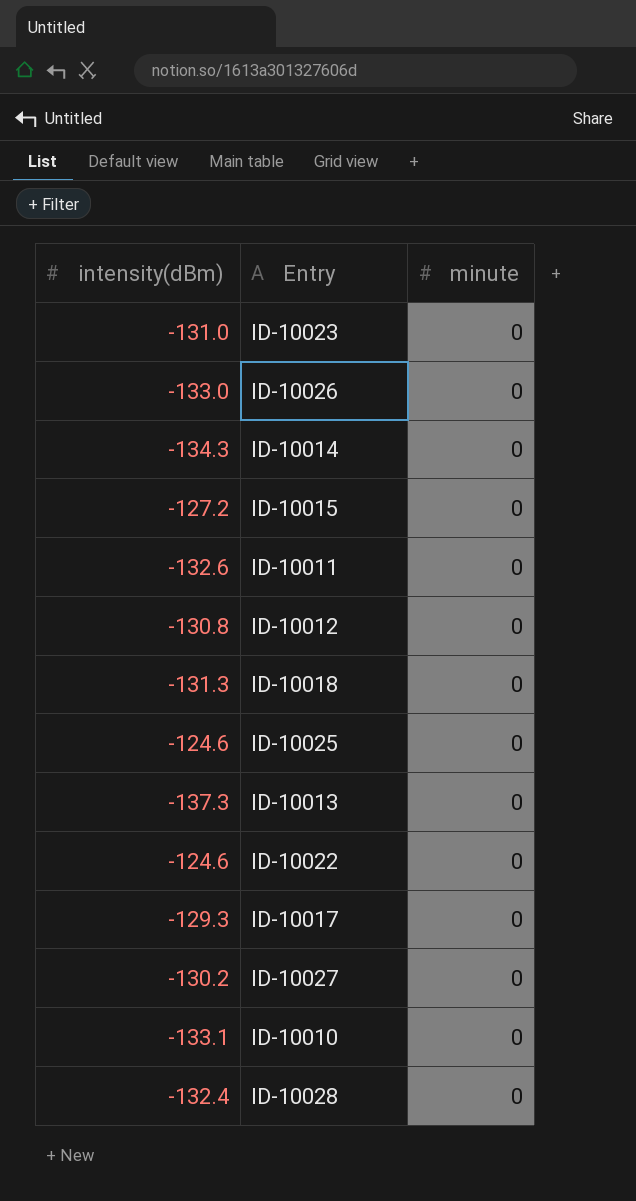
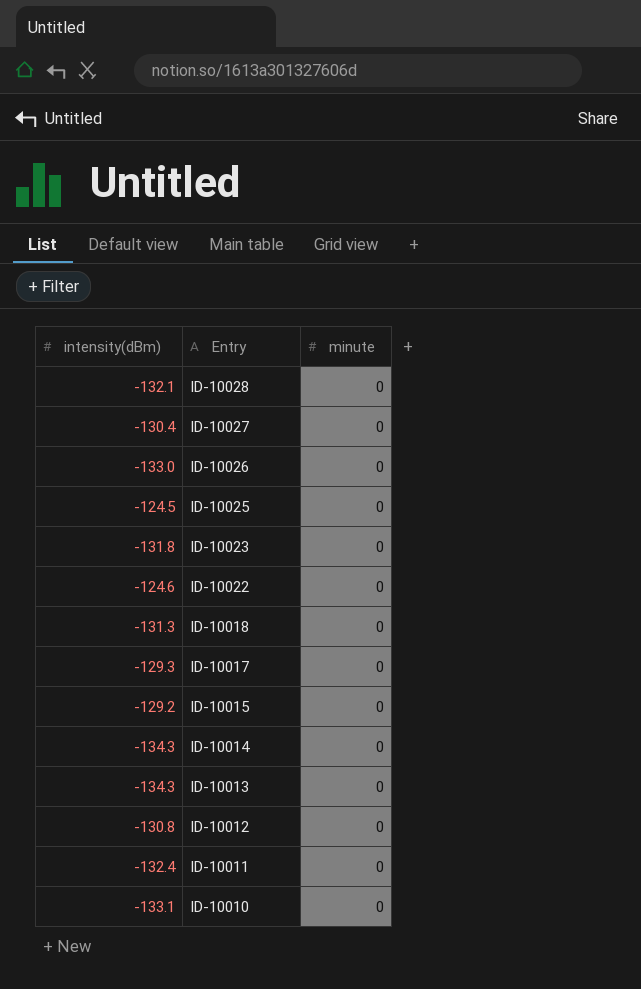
row order: none -> Entry descending
ID-10028 | intensity(dBm): -132.4 -> -132.1
ID-10027 | intensity(dBm): -130.2 -> -130.4
ID-10025 | intensity(dBm): -124.6 -> -124.5
ID-10023 | intensity(dBm): -131.0 -> -131.8
ID-10015 | intensity(dBm): -127.2 -> -129.2
ID-10013 | intensity(dBm): -137.3 -> -134.3
ID-10011 | intensity(dBm): -132.6 -> -132.4

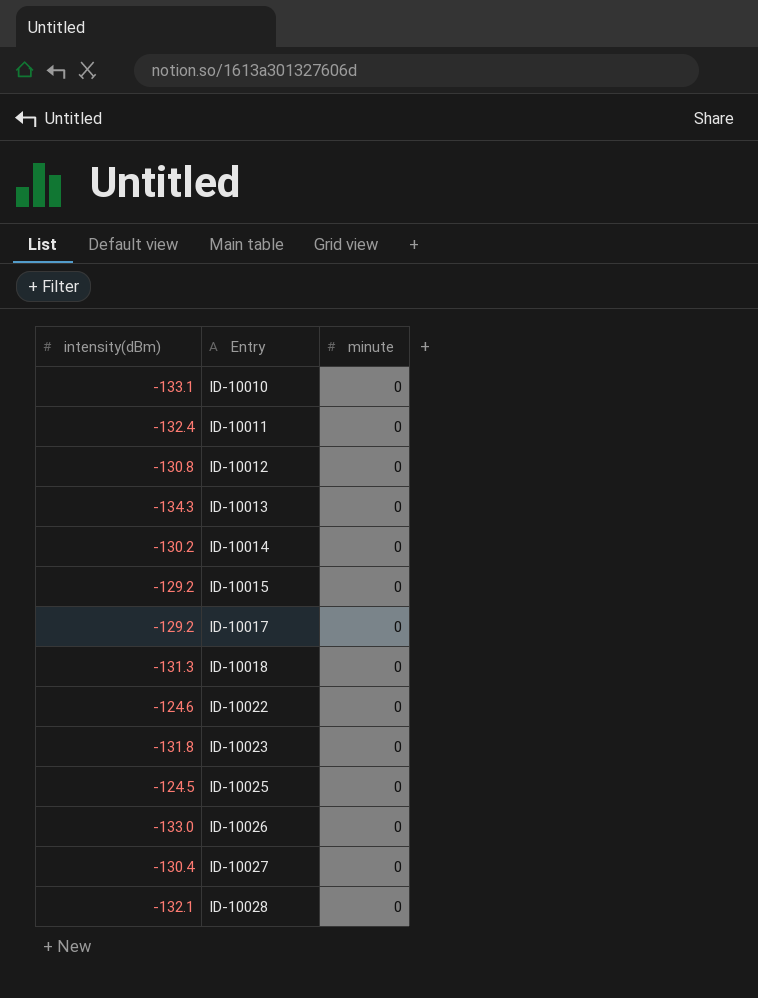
row order: Entry descending -> Entry ascending
ID-10014 | intensity(dBm): -134.3 -> -130.2
ID-10017 | intensity(dBm): -129.3 -> -129.2

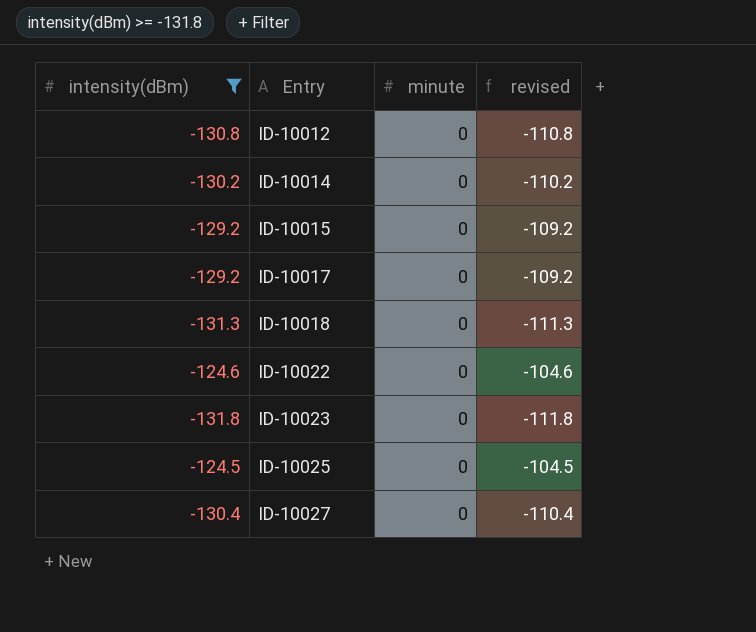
filter: none -> intensity(dBm) >= -131.8
column revised | formula: none -> [intensity(dBm)] + 20

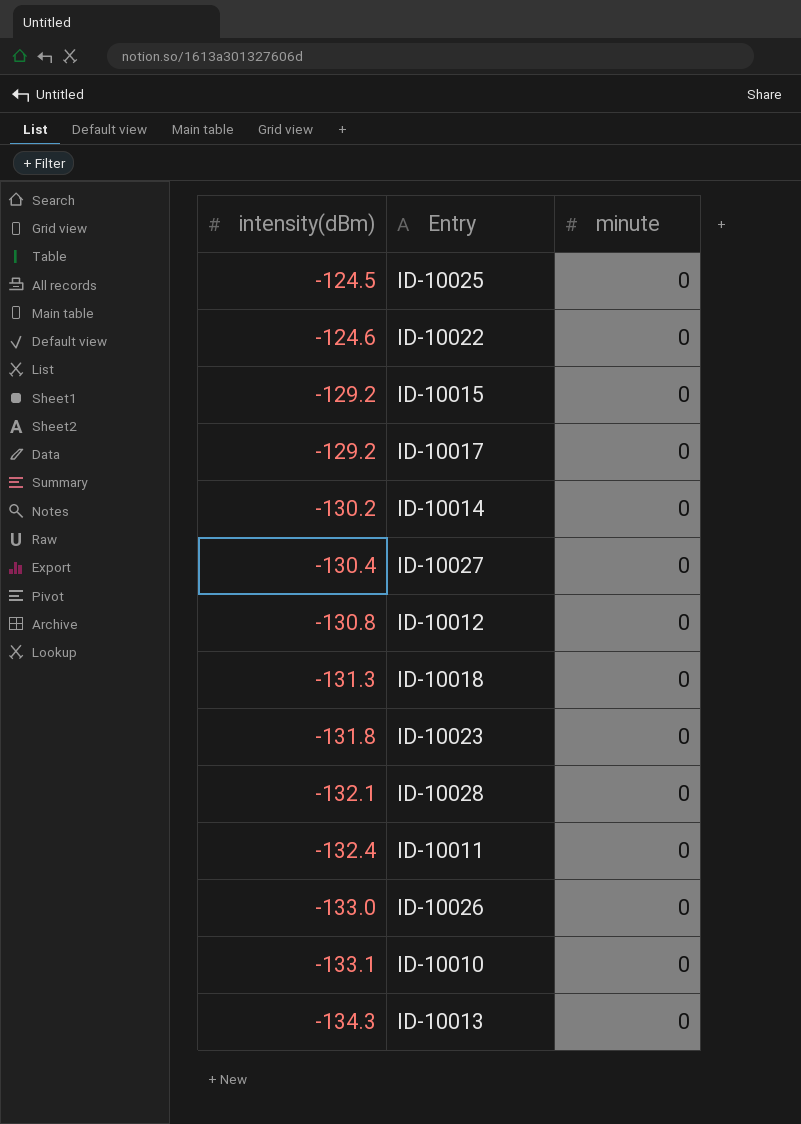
filter: intensity(dBm) >= -131.8 -> none
row order: Entry ascending -> intensity(dBm) descending
column revised | formula: [intensity(dBm)] + 20 -> none

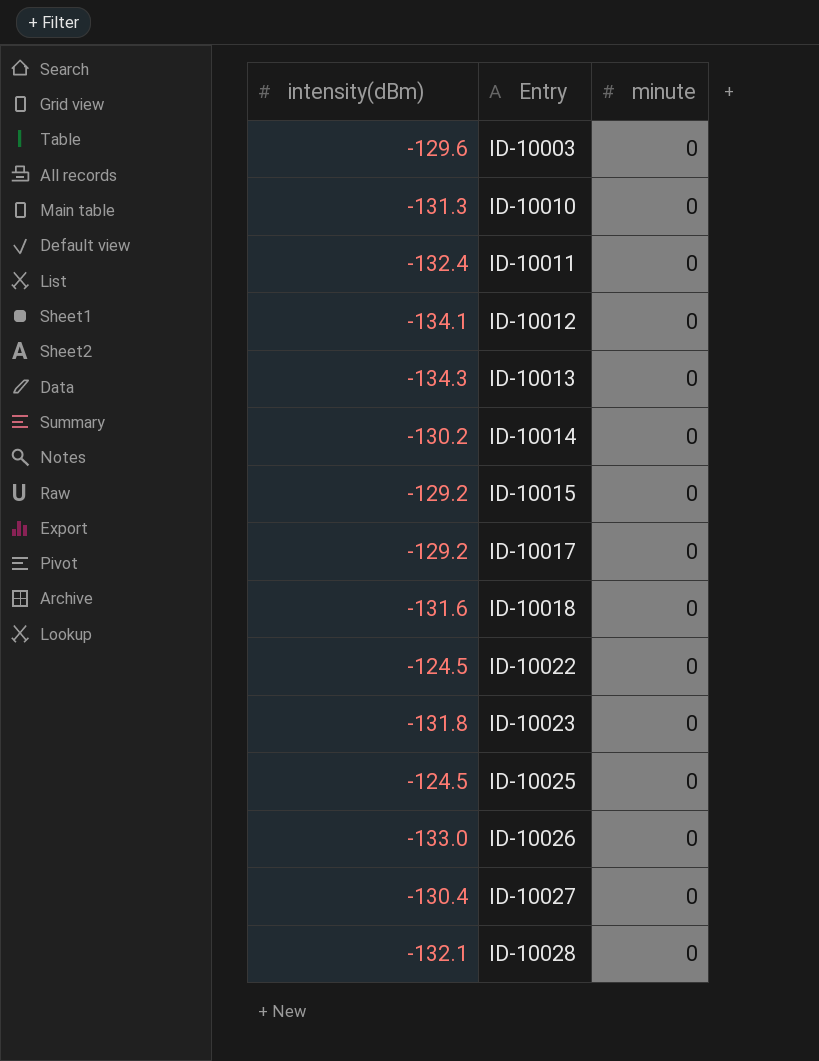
row order: intensity(dBm) descending -> Entry ascending
row ID-10003: none -> -129.6 | 0
ID-10010 | intensity(dBm): -133.1 -> -131.3
ID-10012 | intensity(dBm): -130.8 -> -134.1
ID-10018 | intensity(dBm): -131.3 -> -131.6
ID-10022 | intensity(dBm): -124.6 -> -124.5

